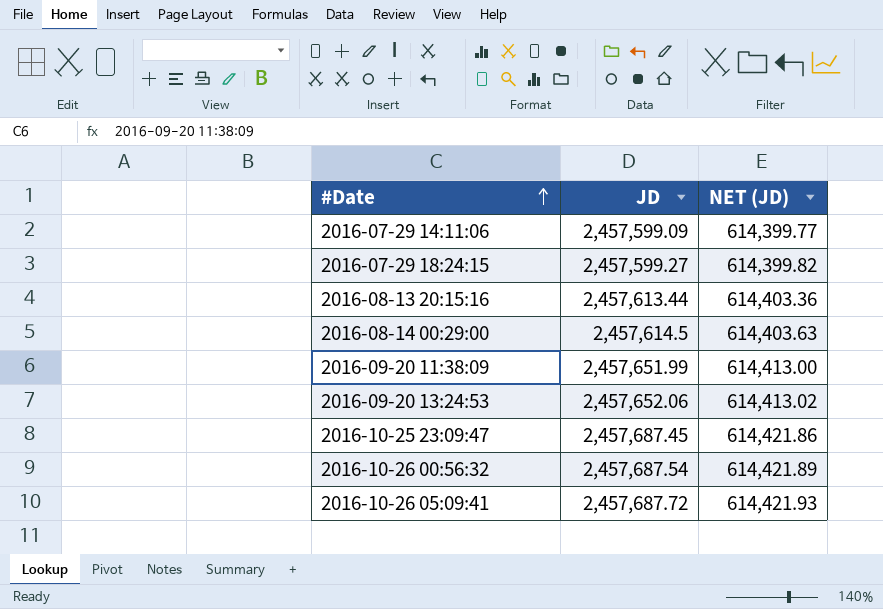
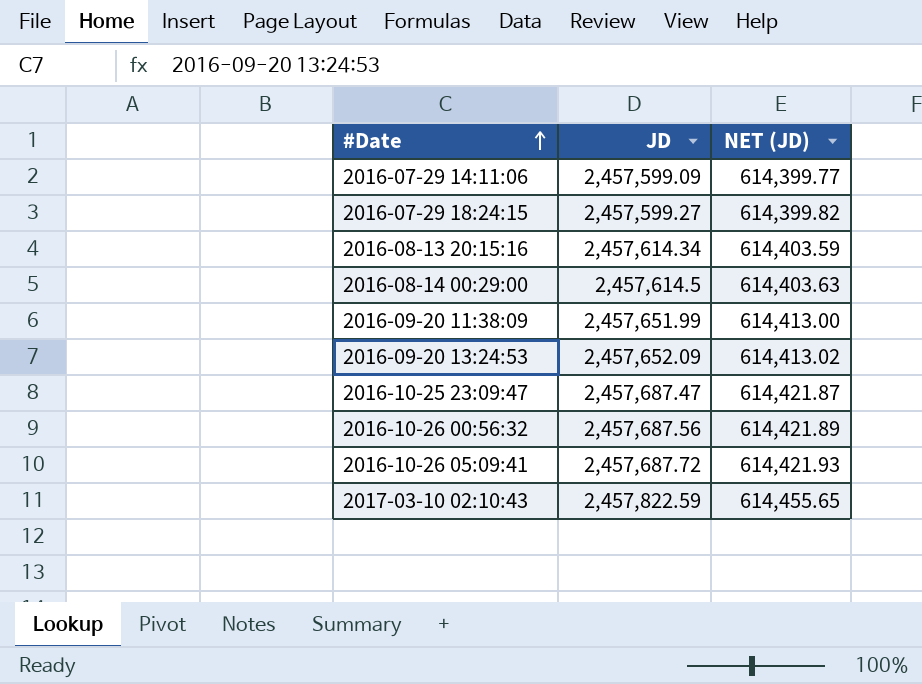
2016-08-13 20:15:16 | JD: 2,457,613.44 -> 2,457,614.34
2016-08-13 20:15:16 | NET (JD): 614,403.36 -> 614,403.59
2016-09-20 13:24:53 | JD: 2,457,652.06 -> 2,457,652.09
2016-10-25 23:09:47 | JD: 2,457,687.45 -> 2,457,687.47
2016-10-25 23:09:47 | NET (JD): 614,421.86 -> 614,421.87
2016-10-26 00:56:32 | JD: 2,457,687.54 -> 2,457,687.56
row 2017-03-10 02:10:43: none -> 2,457,822.59 | 614,455.65

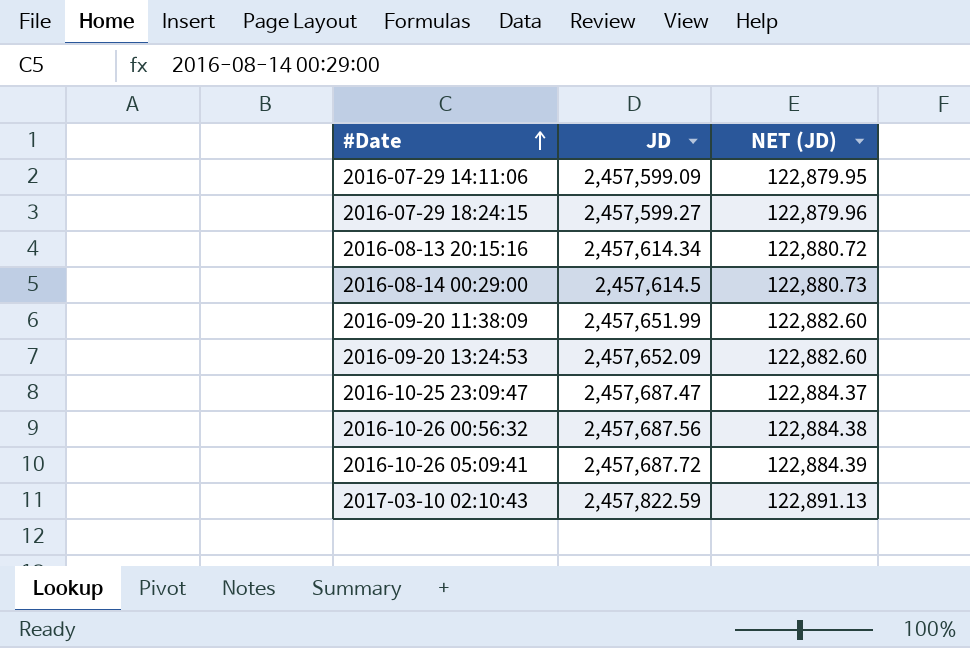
column NET (JD) | formula: [JD] * 0.25 -> [JD] * 0.05

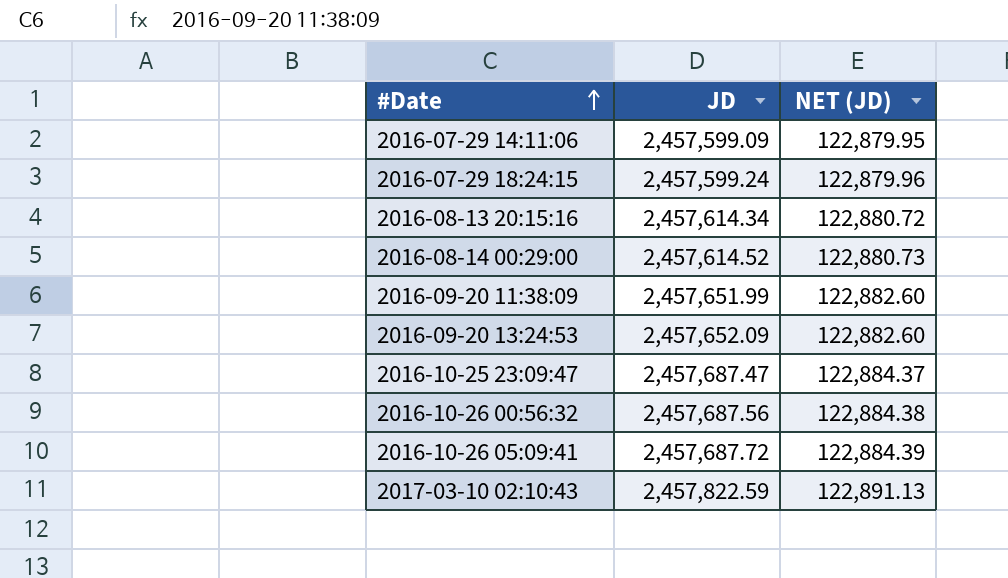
2016-07-29 18:24:15 | JD: 2,457,599.27 -> 2,457,599.24
2016-08-14 00:29:00 | JD: 2,457,614.5 -> 2,457,614.52

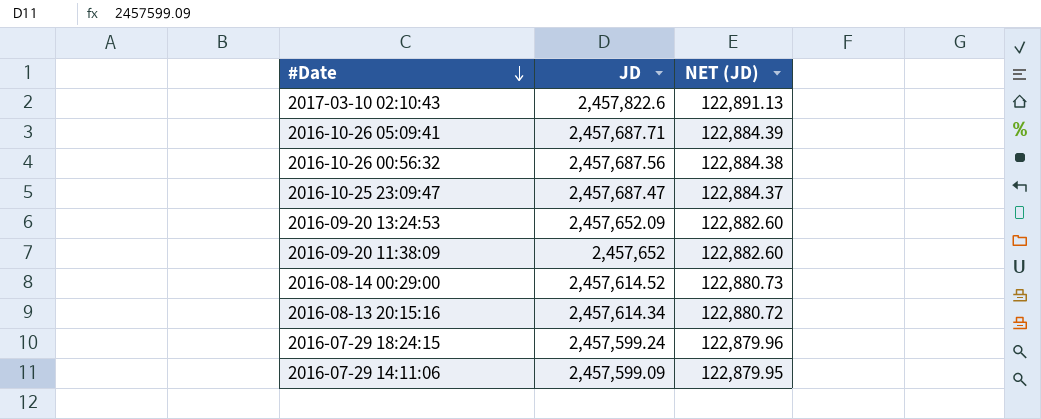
row order: #Date ascending -> #Date descending
2017-03-10 02:10:43 | JD: 2,457,822.59 -> 2,457,822.6
2016-10-26 05:09:41 | JD: 2,457,687.72 -> 2,457,687.71
2016-09-20 11:38:09 | JD: 2,457,651.99 -> 2,457,652

